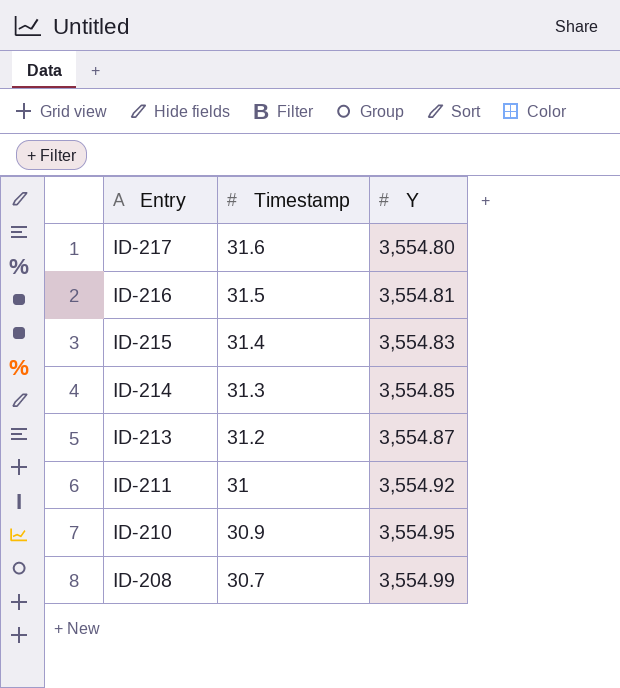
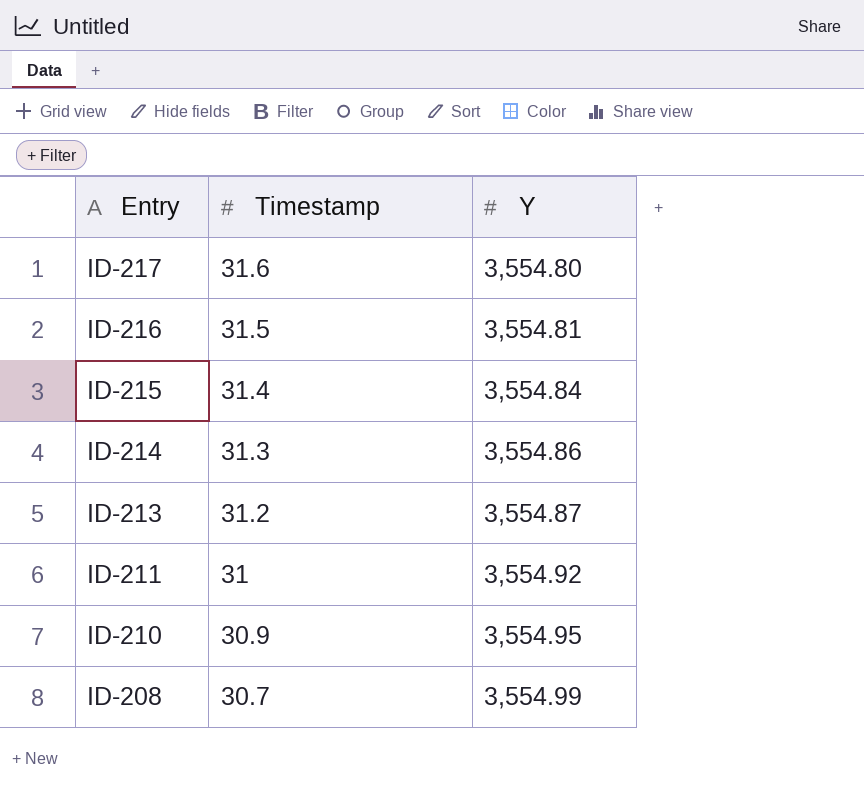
ID-215 | Y: 3,554.83 -> 3,554.84
ID-214 | Y: 3,554.85 -> 3,554.86

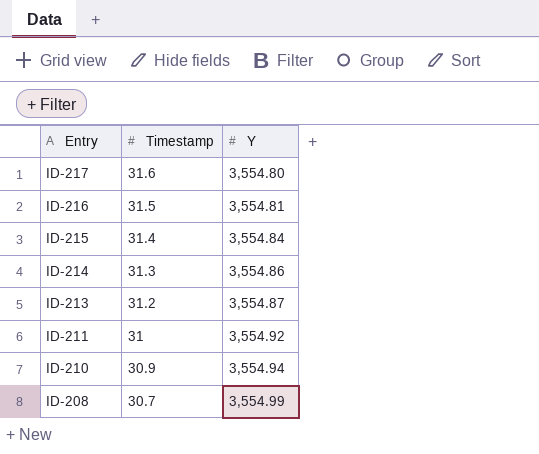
ID-210 | Y: 3,554.95 -> 3,554.94

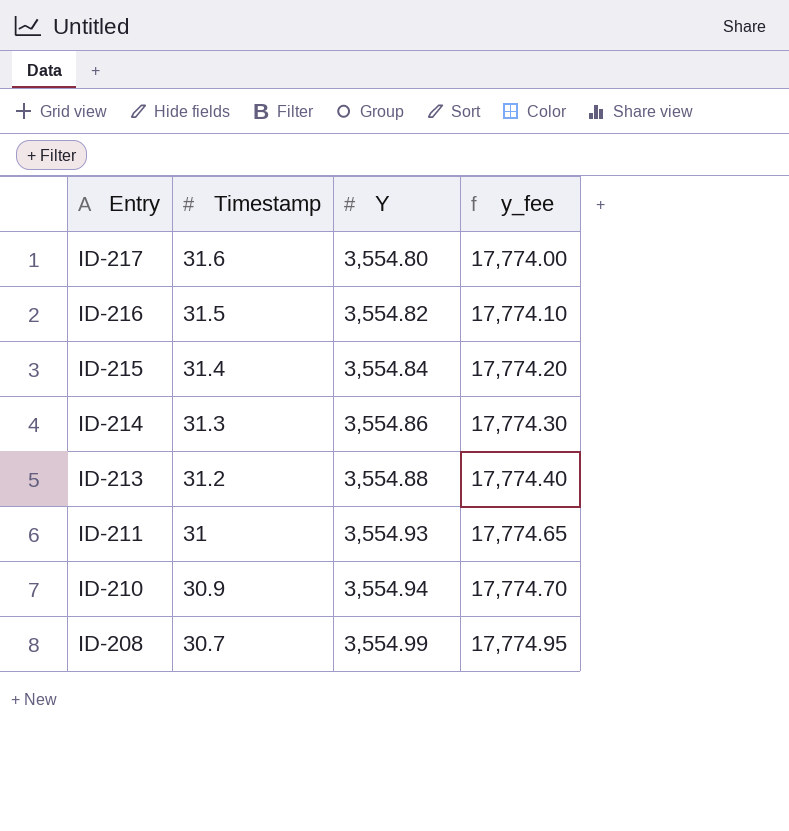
column y_fee | formula: none -> [Y] * 5
ID-216 | Y: 3,554.81 -> 3,554.82
ID-213 | Y: 3,554.87 -> 3,554.88
ID-211 | Y: 3,554.92 -> 3,554.93

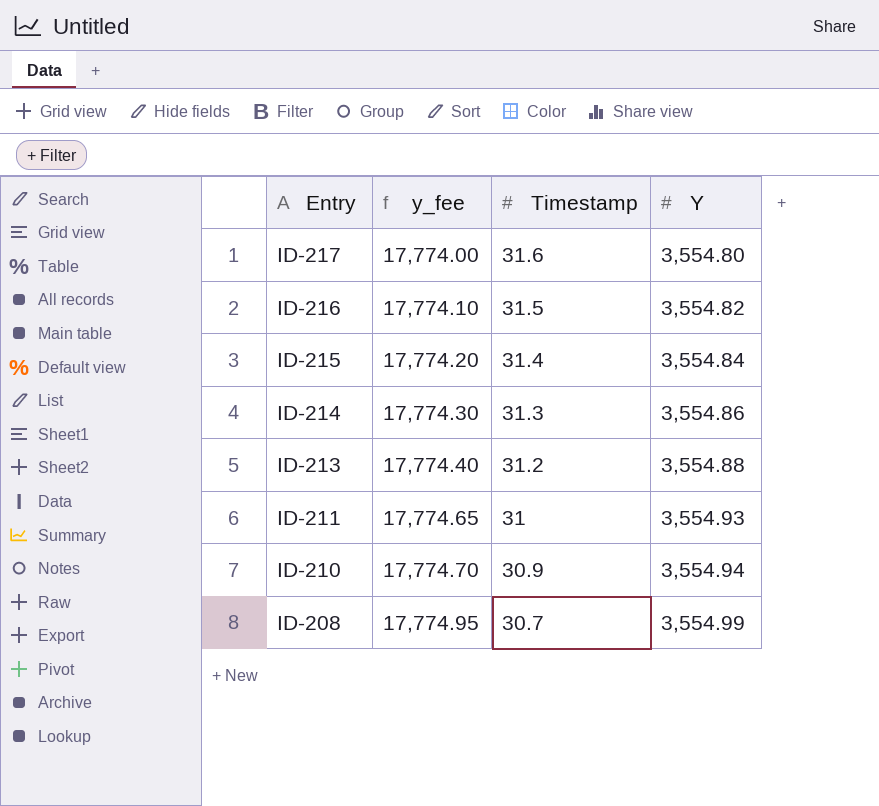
column y_fee | position: 4 -> 2

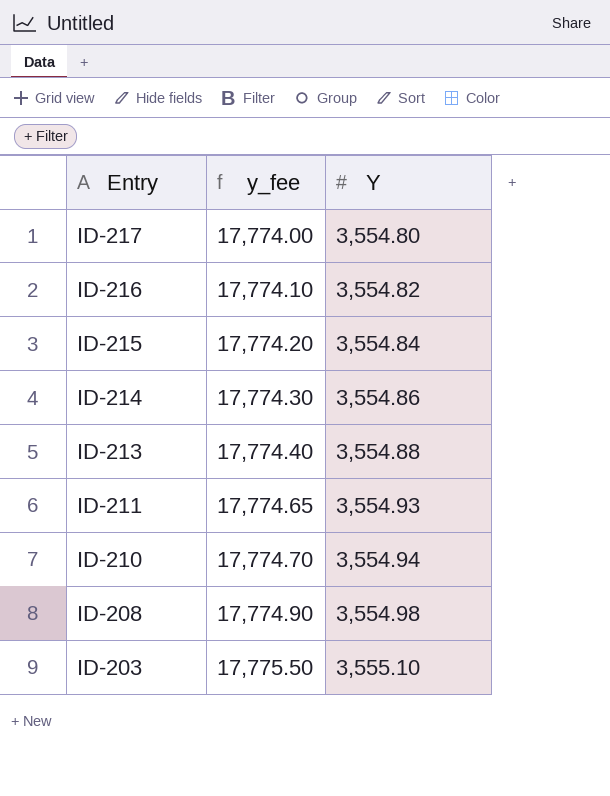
column Timestamp | position: 3 -> none
ID-208 | y_fee: 17,774.95 -> 17,774.90
ID-208 | Y: 3,554.99 -> 3,554.98
row ID-203: none -> 17,775.50 | 3,555.10

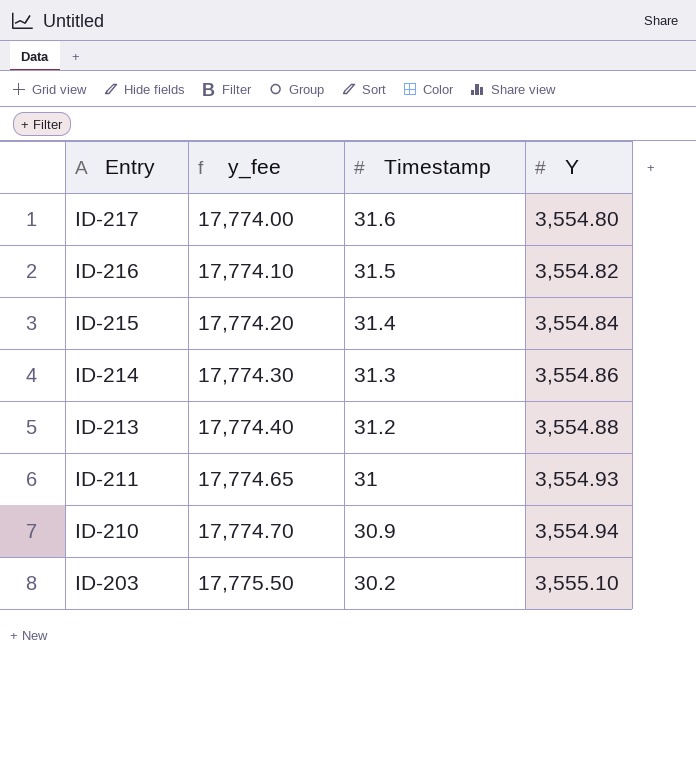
column Timestamp | position: none -> 3
row ID-208: 17,774.90 | 3,554.98 -> none

